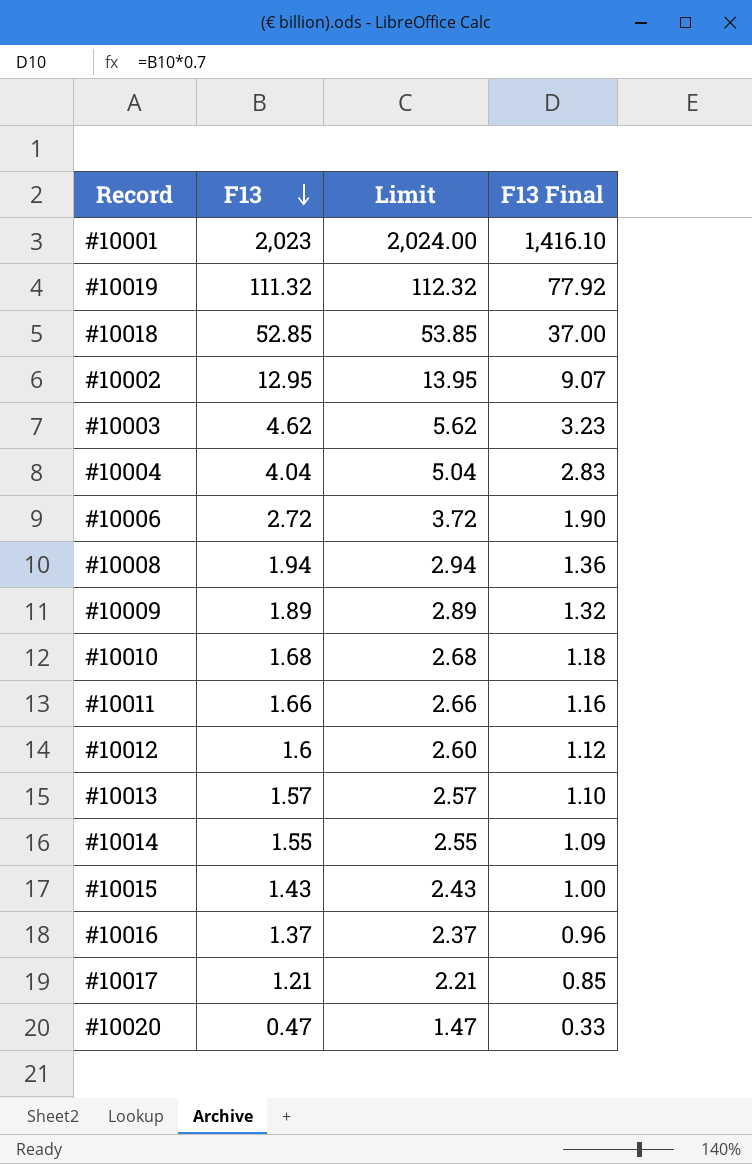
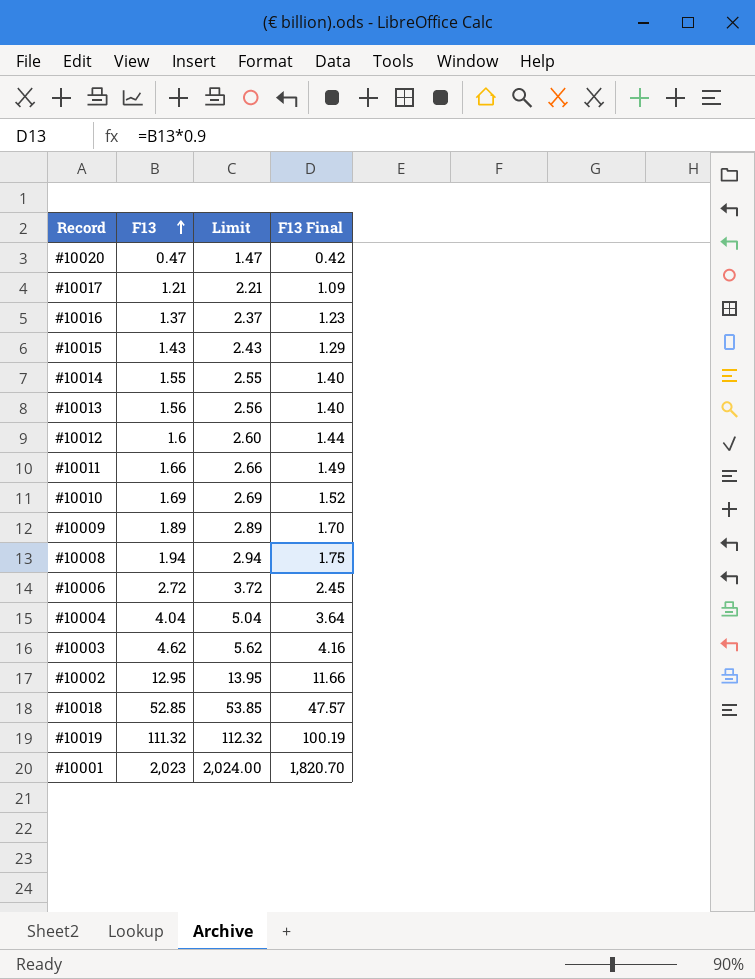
row order: F13 descending -> F13 ascending
column F13 Final | formula: [F13] * 0.7 -> [F13] * 0.9
#10013 | F13: 1.57 -> 1.56
#10013 | Limit: 2.57 -> 2.56
#10010 | F13: 1.68 -> 1.69
#10010 | Limit: 2.68 -> 2.69

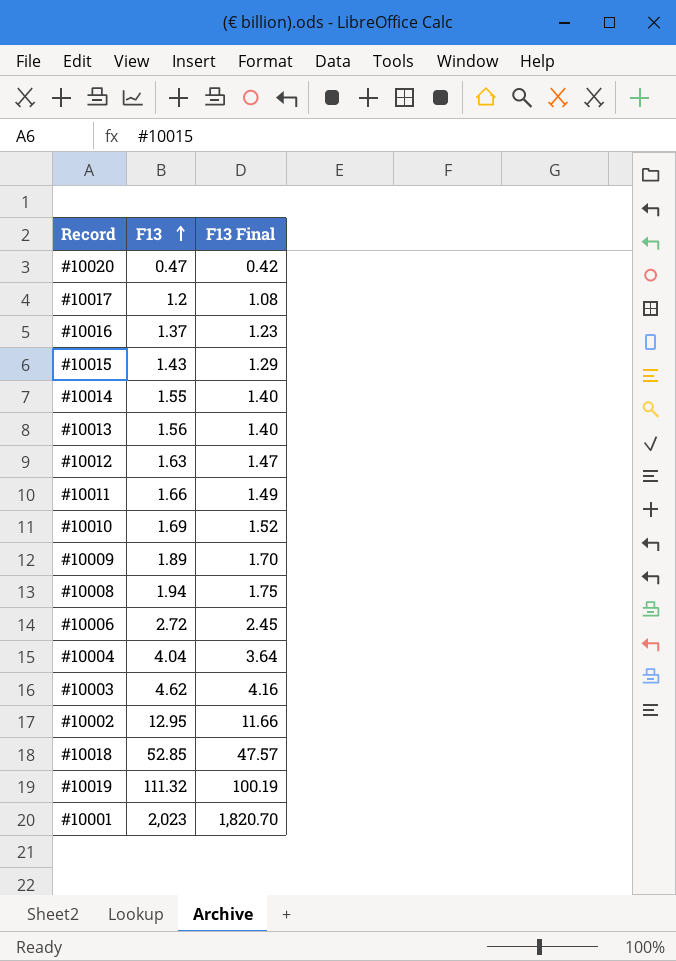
column Limit | formula: [F13] + 1 -> none
#10017 | F13: 1.21 -> 1.2
#10017 | F13 Final: 1.09 -> 1.08
#10012 | F13: 1.6 -> 1.63
#10012 | F13 Final: 1.44 -> 1.47

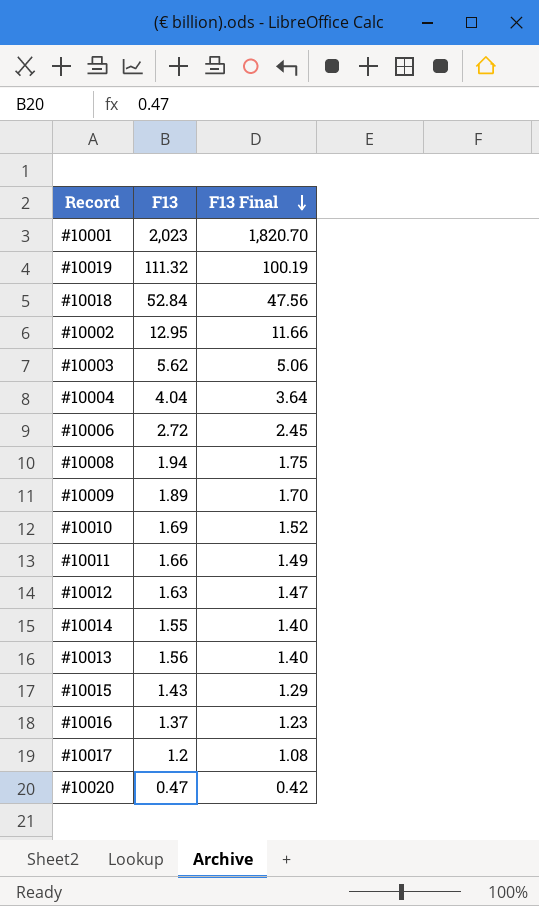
row order: F13 ascending -> F13 Final descending
#10018 | F13: 52.85 -> 52.84
#10018 | F13 Final: 47.57 -> 47.56
#10003 | F13: 4.62 -> 5.62
#10003 | F13 Final: 4.16 -> 5.06

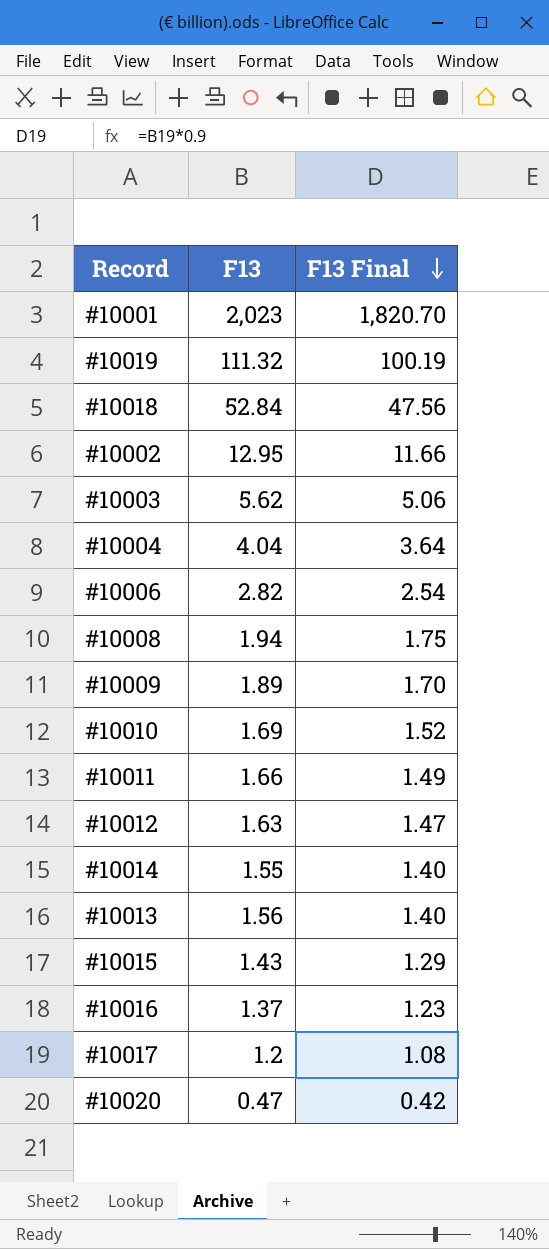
#10006 | F13: 2.72 -> 2.82
#10006 | F13 Final: 2.45 -> 2.54

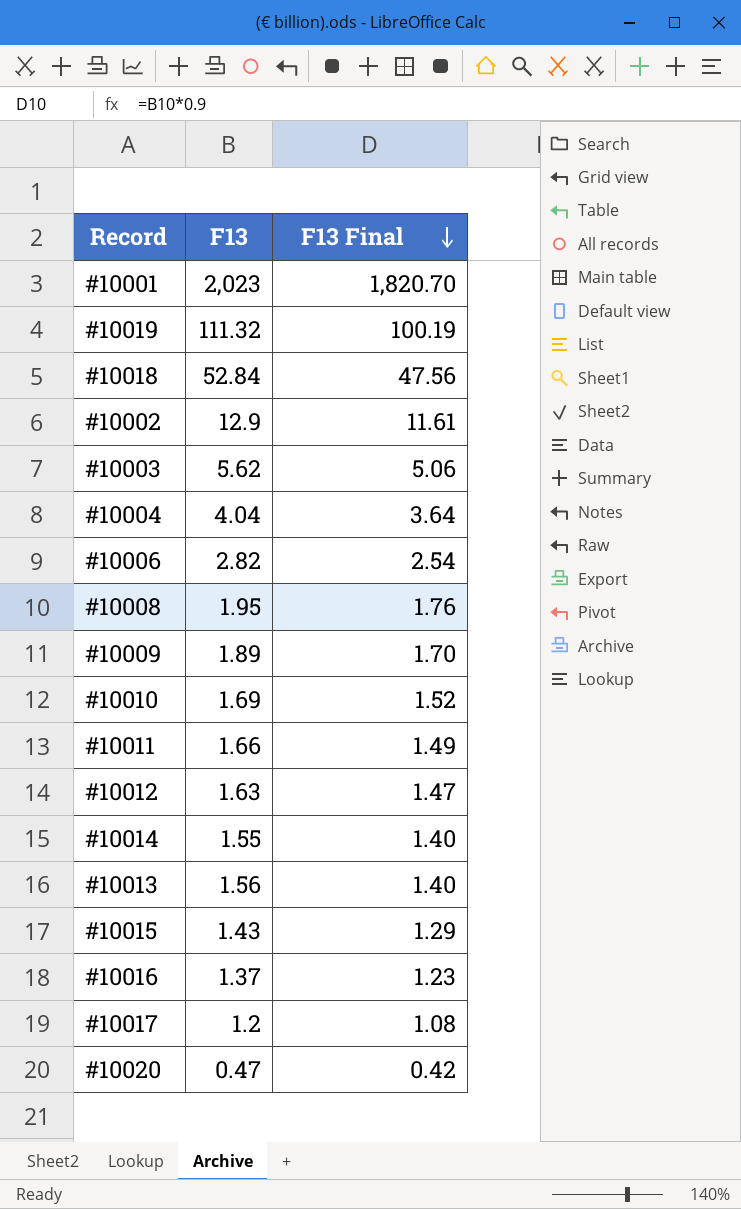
#10002 | F13: 12.95 -> 12.9
#10002 | F13 Final: 11.66 -> 11.61
#10008 | F13: 1.94 -> 1.95
#10008 | F13 Final: 1.75 -> 1.76

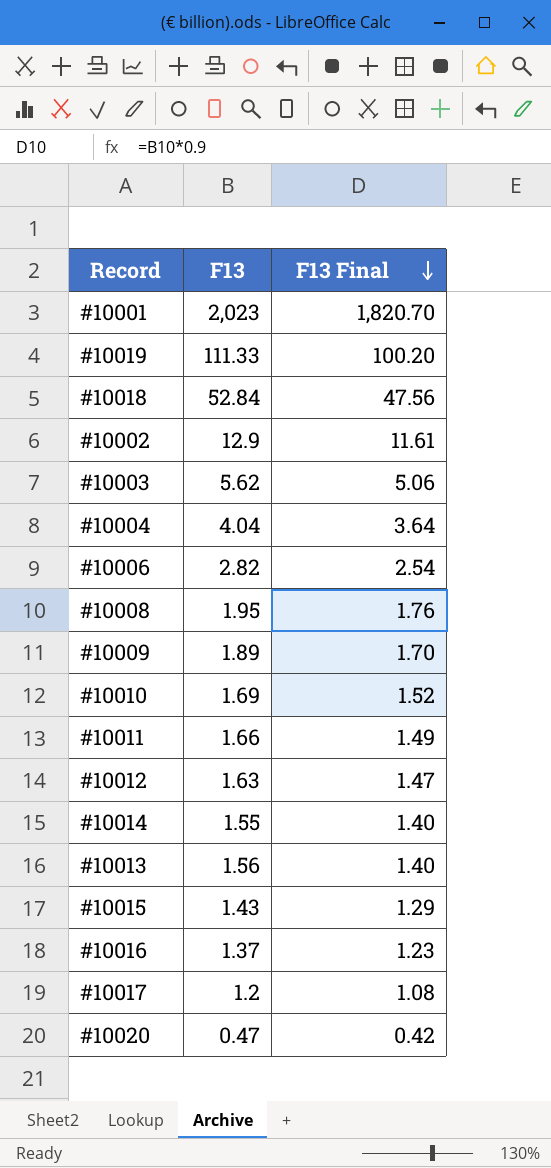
#10019 | F13: 111.32 -> 111.33
#10019 | F13 Final: 100.19 -> 100.20

